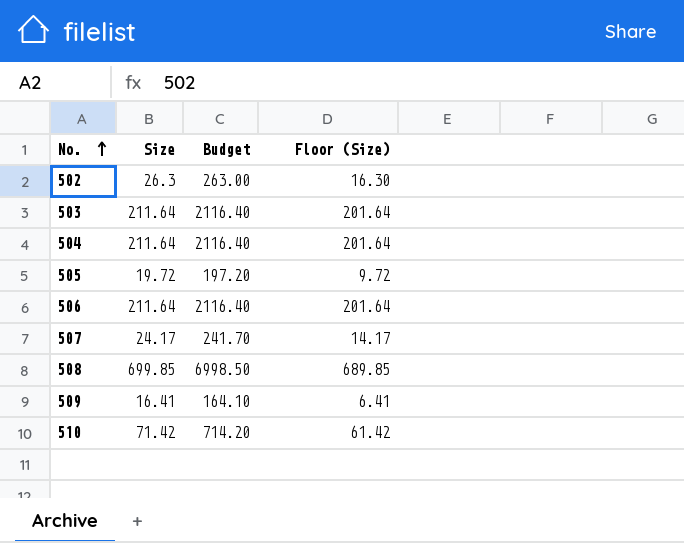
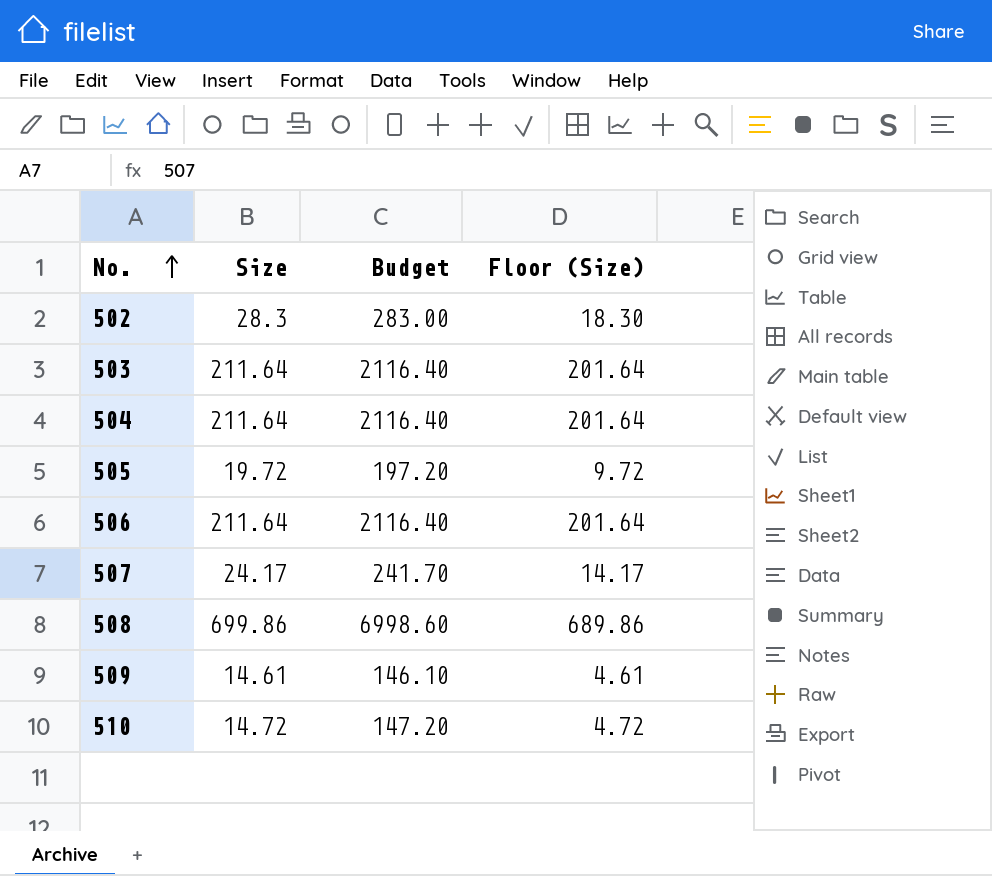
502 | Size: 26.3 -> 28.3
502 | Budget: 263.00 -> 283.00
502 | Floor (Size): 16.30 -> 18.30
508 | Size: 699.85 -> 699.86
508 | Budget: 6998.50 -> 6998.60
508 | Floor (Size): 689.85 -> 689.86
509 | Size: 16.41 -> 14.61
509 | Budget: 164.10 -> 146.10
509 | Floor (Size): 6.41 -> 4.61
510 | Size: 71.42 -> 14.72
510 | Budget: 714.20 -> 147.20
510 | Floor (Size): 61.42 -> 4.72

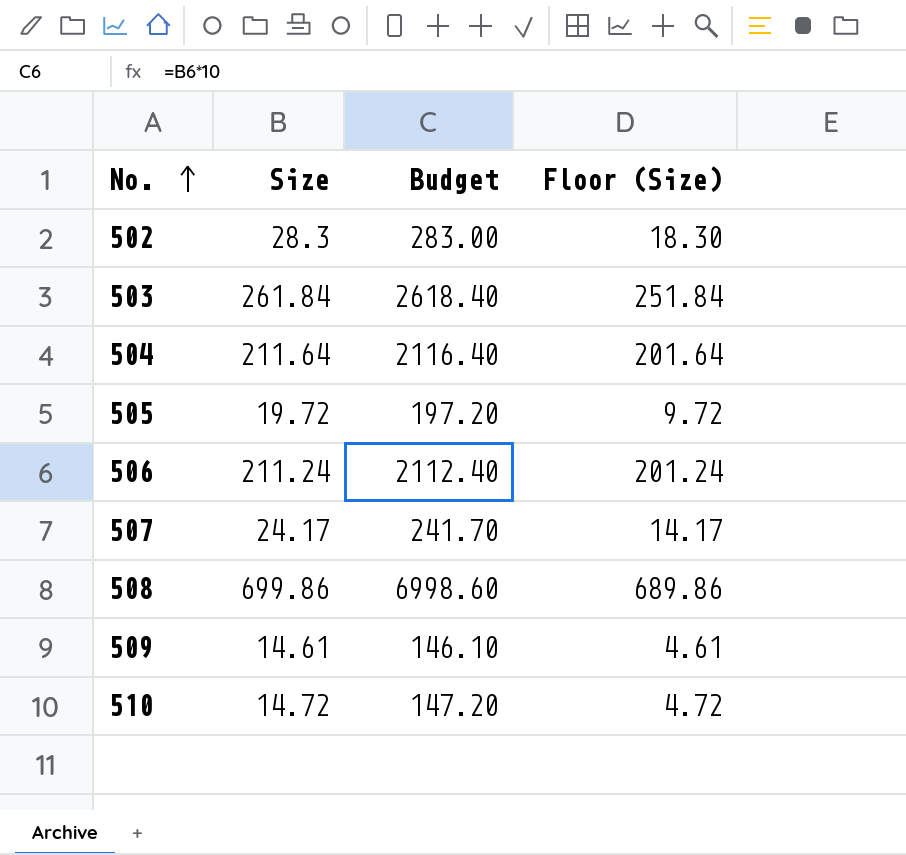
503 | Size: 211.64 -> 261.84
503 | Budget: 2116.40 -> 2618.40
503 | Floor (Size): 201.64 -> 251.84
506 | Size: 211.64 -> 211.24
506 | Budget: 2116.40 -> 2112.40
506 | Floor (Size): 201.64 -> 201.24

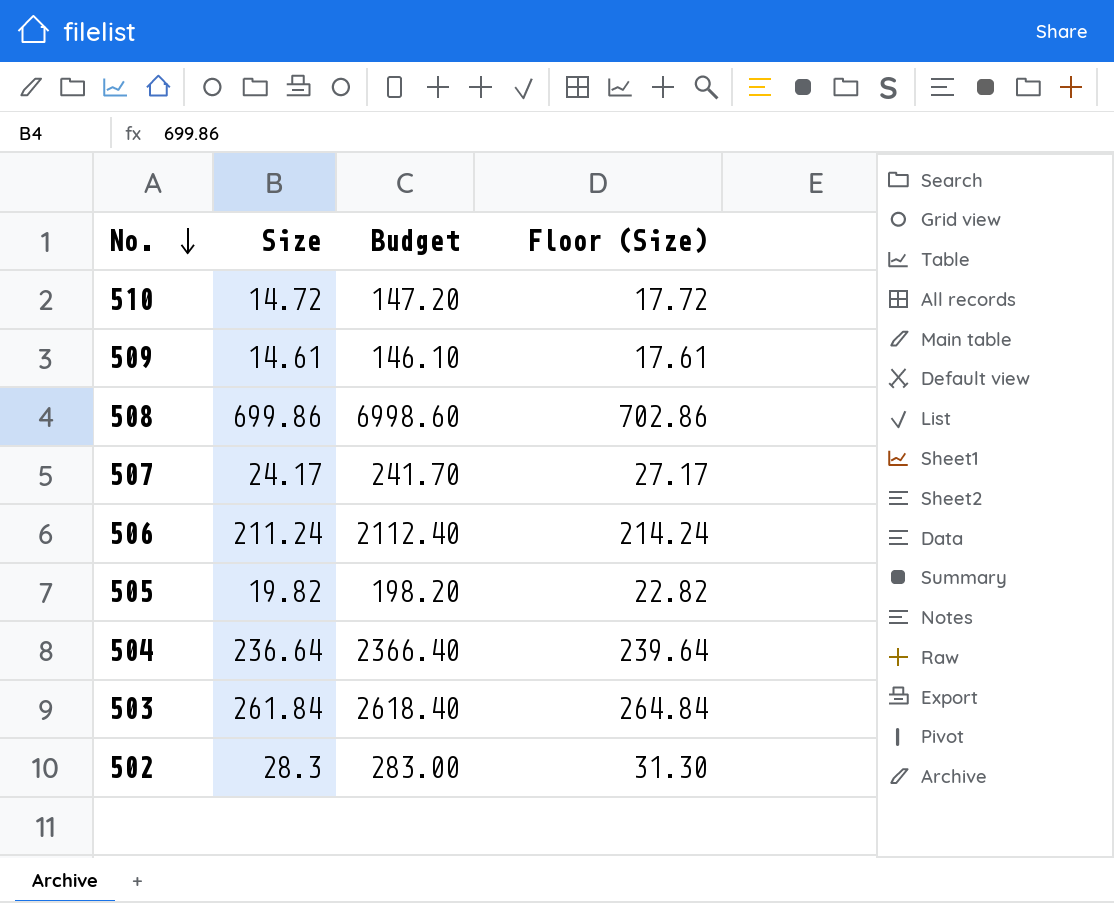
row order: No. ascending -> No. descending
column Floor (Size) | formula: [Size] - 10 -> [Size] + 3
505 | Size: 19.72 -> 19.82
505 | Budget: 197.20 -> 198.20
504 | Size: 211.64 -> 236.64
504 | Budget: 2116.40 -> 2366.40

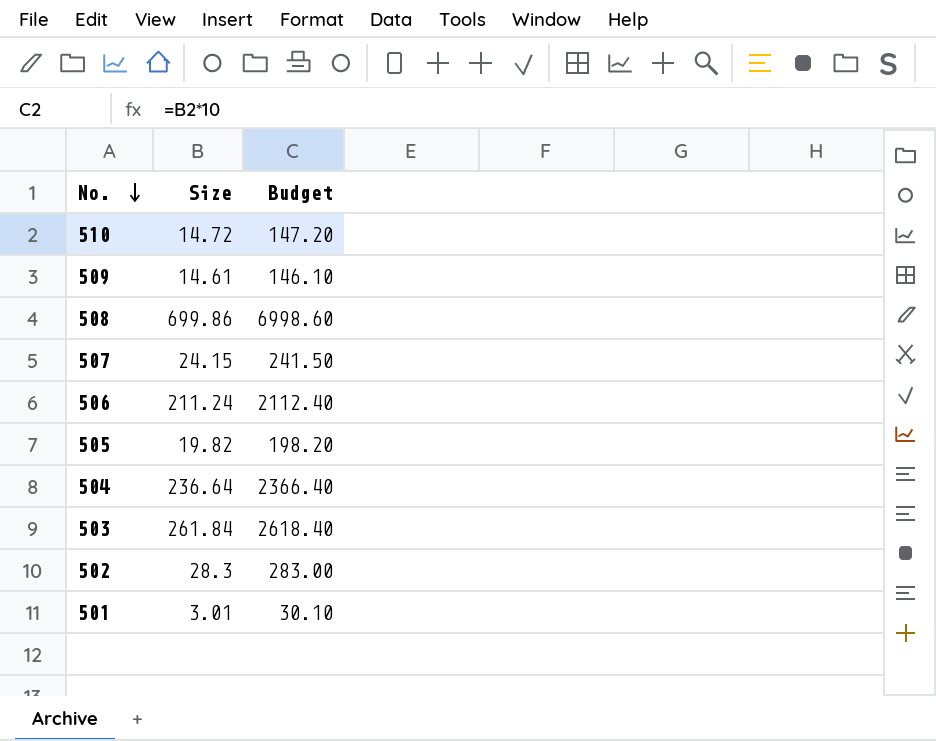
column Floor (Size) | formula: [Size] + 3 -> none
507 | Size: 24.17 -> 24.15
507 | Budget: 241.70 -> 241.50
row 501: none -> 3.01 | 30.10

